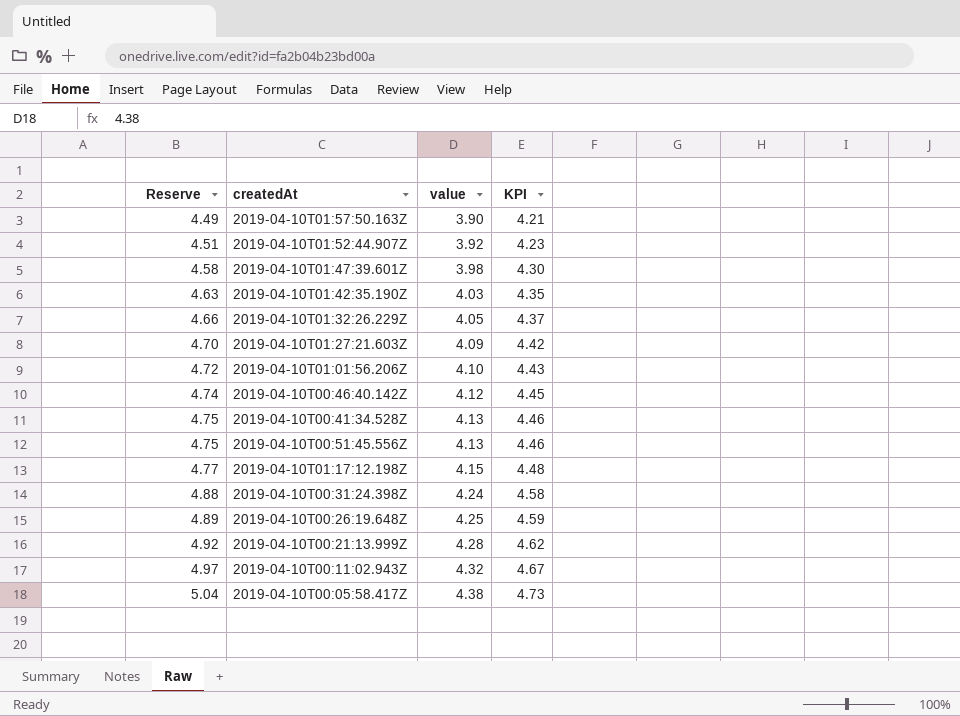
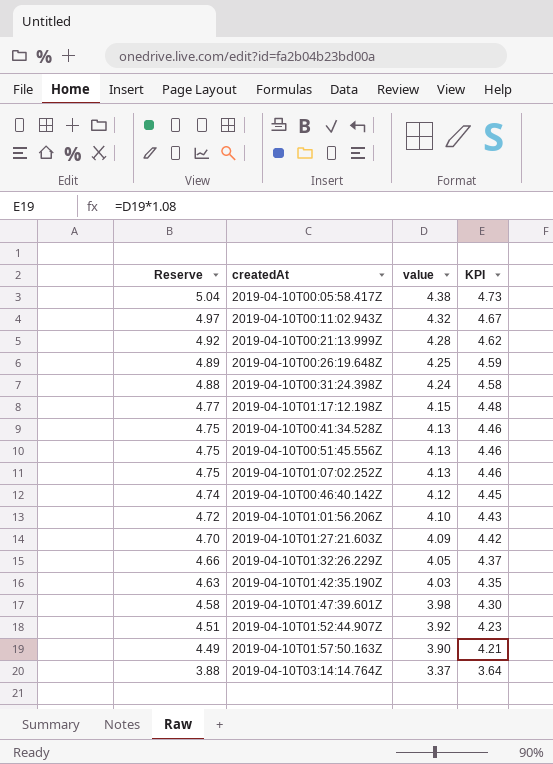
row order: Reserve ascending -> Reserve descending
row 2019-04-10T01:07:02.252Z: none -> 4.75 | 4.13 | 4.46
row 2019-04-10T03:14:14.764Z: none -> 3.88 | 3.37 | 3.64

